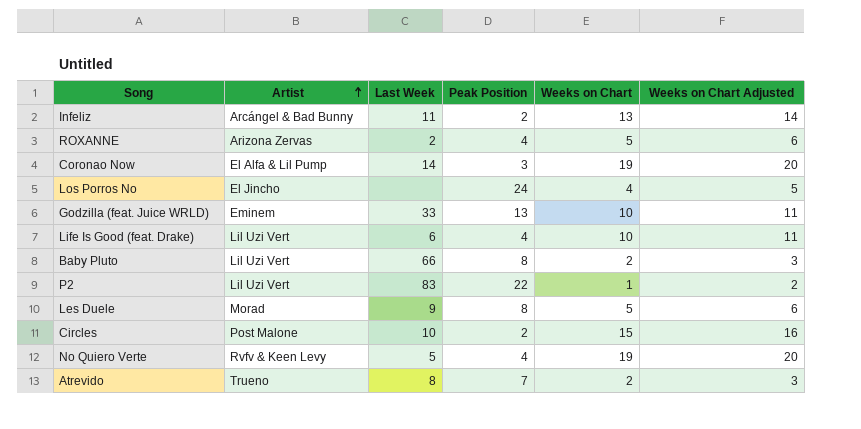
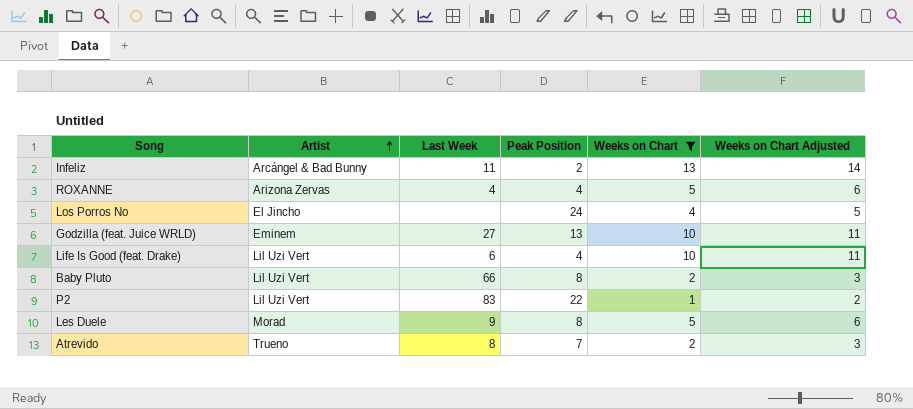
filter: none -> Weeks on Chart <= 13
ROXANNE | Last Week: 2 -> 4
Godzilla (feat. Juice WRLD) | Last Week: 33 -> 27

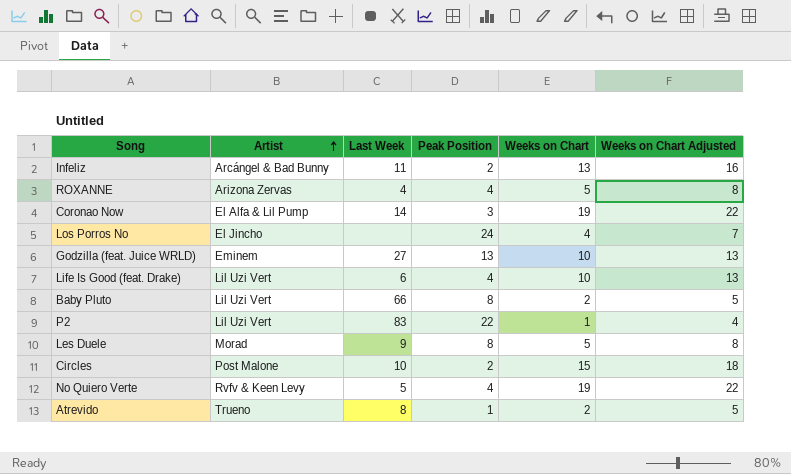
filter: Weeks on Chart <= 13 -> none
column Weeks on Chart Adjusted | formula: [Weeks on Chart] + 1 -> [Weeks on Chart] + 3
Atrevido | Peak Position: 7 -> 1

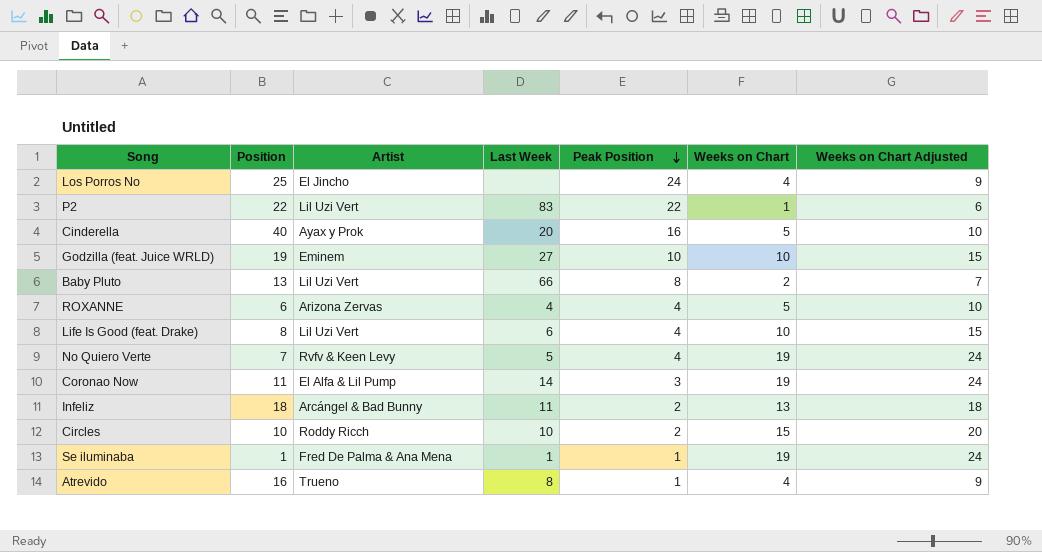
row order: Artist ascending -> Peak Position descending
column Position | position: none -> 2
column Weeks on Chart Adjusted | formula: [Weeks on Chart] + 3 -> [Weeks on Chart] + 5
row Les Duele: Morad | 9 | 8 | 5 | 8 -> none
row Cinderella: none -> 40 | Ayax y Prok | 20 | 16 | 5 | 10
Godzilla (feat. Juice WRLD) | Peak Position: 13 -> 10
Circles | Artist: Post Malone -> Roddy Ricch
row Se iluminaba: none -> 1 | Fred De Palma & Ana Mena | 1 | 1 | 19 | 24
Atrevido | Weeks on Chart: 2 -> 4

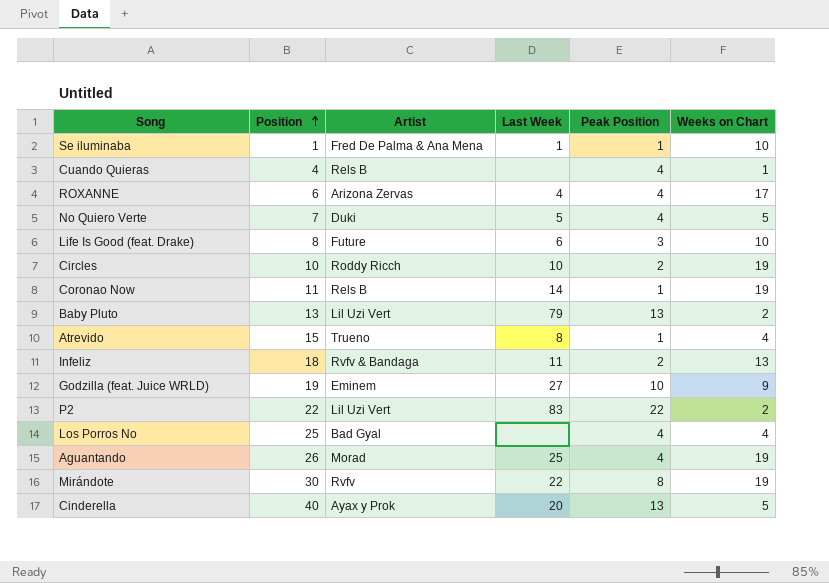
row order: Peak Position descending -> Position ascending
column Weeks on Chart Adjusted | formula: [Weeks on Chart] + 5 -> none
Se iluminaba | Weeks on Chart: 19 -> 10
row Cuando Quieras: none -> 4 | Rels B | none | 4 | 1
ROXANNE | Weeks on Chart: 5 -> 17
No Quiero Verte | Artist: Rvfv & Keen Levy -> Duki
No Quiero Verte | Weeks on Chart: 19 -> 5
Life Is Good (feat. Drake) | Artist: Lil Uzi Vert -> Future
Life Is Good (feat. Drake) | Peak Position: 4 -> 3
Circles | Weeks on Chart: 15 -> 19
Coronao Now | Artist: El Alfa & Lil Pump -> Rels B
Coronao Now | Peak Position: 3 -> 1
Baby Pluto | Last Week: 66 -> 79
Baby Pluto | Peak Position: 8 -> 13
Atrevido | Position: 16 -> 15
Infeliz | Artist: Arcángel & Bad Bunny -> Rvfv & Bandaga
Godzilla (feat. Juice WRLD) | Weeks on Chart: 10 -> 9
P2 | Weeks on Chart: 1 -> 2
Los Porros No | Artist: El Jincho -> Bad Gyal
Los Porros No | Peak Position: 24 -> 4
row Aguantando: none -> 26 | Morad | 25 | 4 | 19
row Mirándote: none -> 30 | Rvfv | 22 | 8 | 19
Cinderella | Peak Position: 16 -> 13

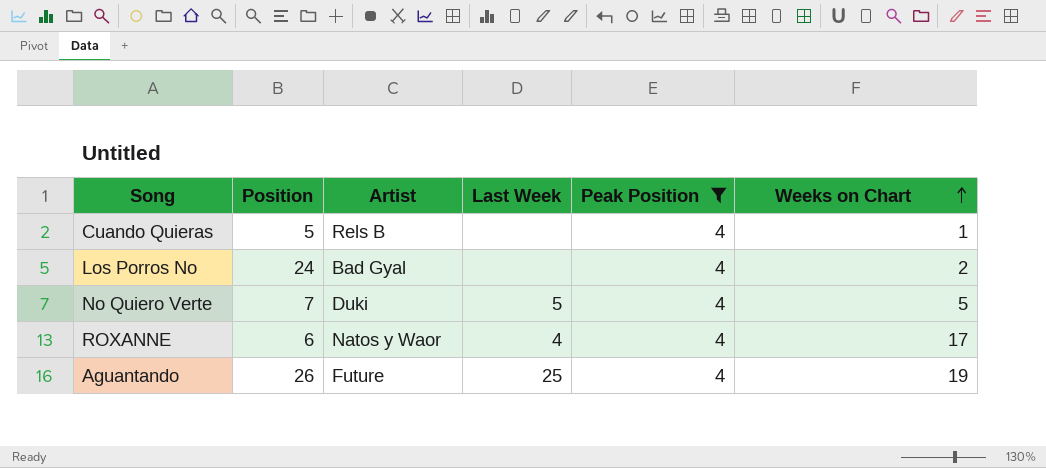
filter: none -> Peak Position = 4
row order: Position ascending -> Weeks on Chart ascending
Cuando Quieras | Position: 4 -> 5
Los Porros No | Position: 25 -> 24
Los Porros No | Weeks on Chart: 4 -> 2
ROXANNE | Artist: Arizona Zervas -> Natos y Waor
Aguantando | Artist: Morad -> Future

